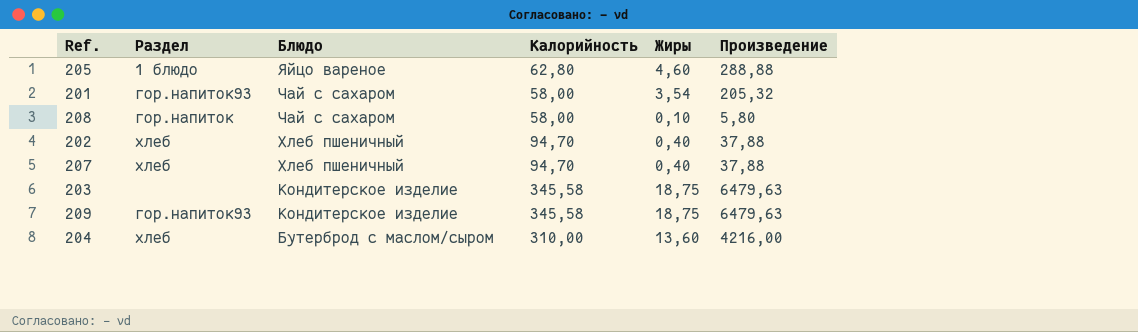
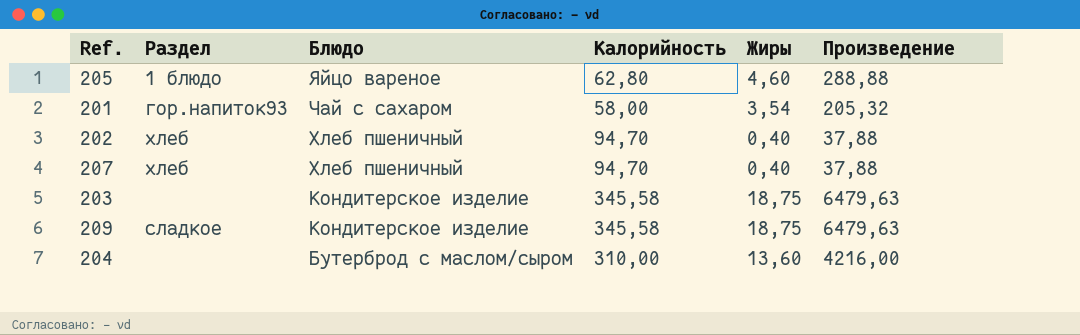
row 208: гор.напиток | Чай с сахаром | 58,00 | 0,10 | 5,80 -> none
209 | Раздел: гор.напиток93 -> сладкое
204 | Раздел: хлеб -> none

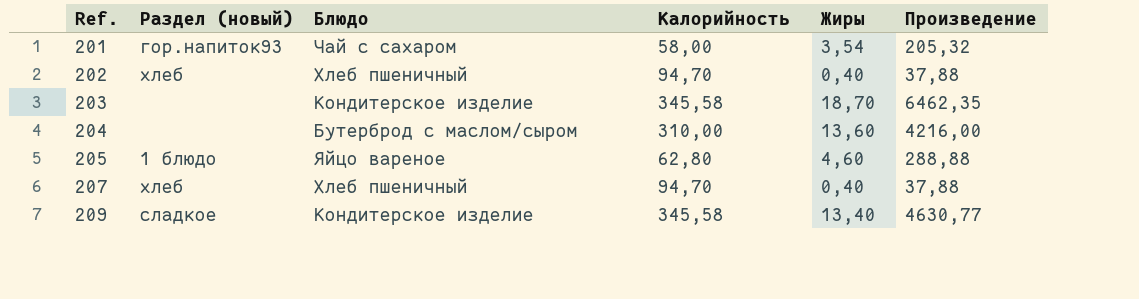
row order: Блюдо descending -> Ref. ascending
column name: Раздел -> Раздел (новый)
203 | Жиры: 18,75 -> 18,70
203 | Произведение: 6479,63 -> 6462,35
209 | Жиры: 18,75 -> 13,40
209 | Произведение: 6479,63 -> 4630,77

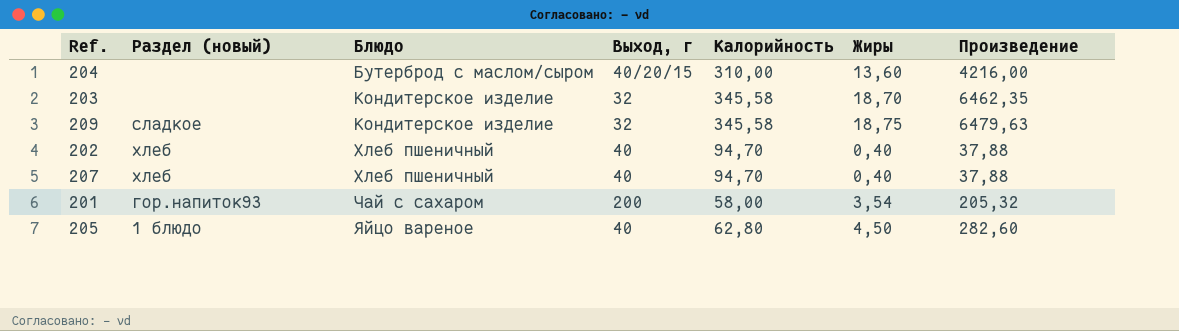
row order: Ref. ascending -> Блюдо ascending
column Выход, г | position: none -> 4
209 | Жиры: 13,40 -> 18,75
209 | Произведение: 4630,77 -> 6479,63
205 | Жиры: 4,60 -> 4,50
205 | Произведение: 288,88 -> 282,60

